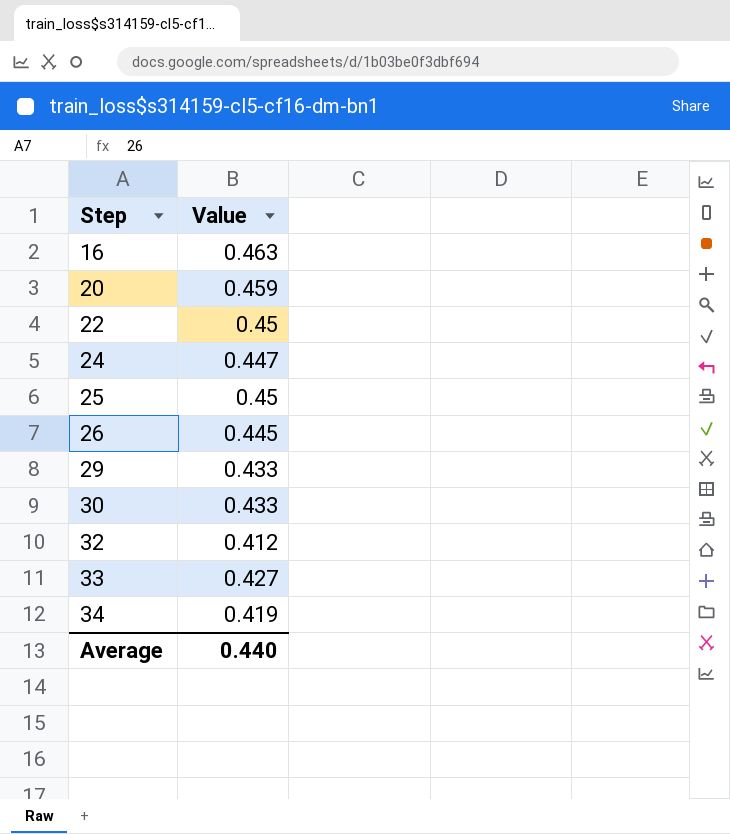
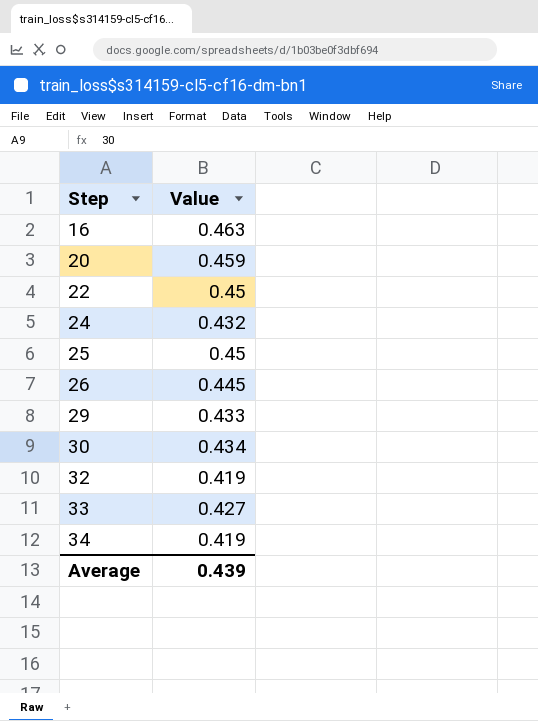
24 | Value: 0.447 -> 0.432
30 | Value: 0.433 -> 0.434
32 | Value: 0.412 -> 0.419
Average | Value: 0.440 -> 0.439

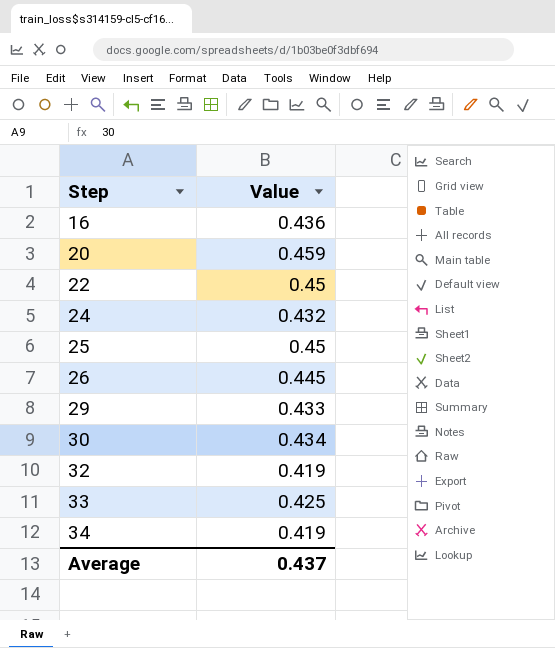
16 | Value: 0.463 -> 0.436
33 | Value: 0.427 -> 0.425
Average | Value: 0.439 -> 0.437

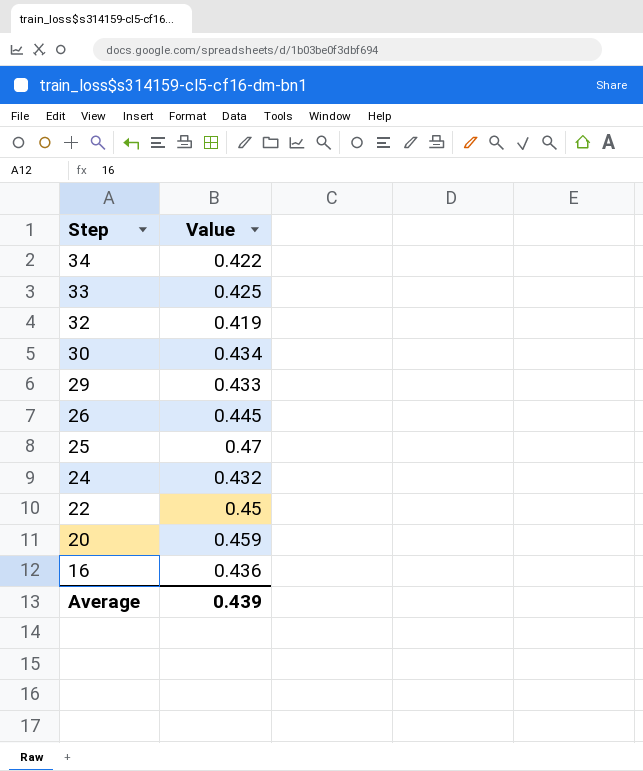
row order: Step ascending -> Step descending
34 | Value: 0.419 -> 0.422
25 | Value: 0.45 -> 0.47
Average | Value: 0.437 -> 0.439

